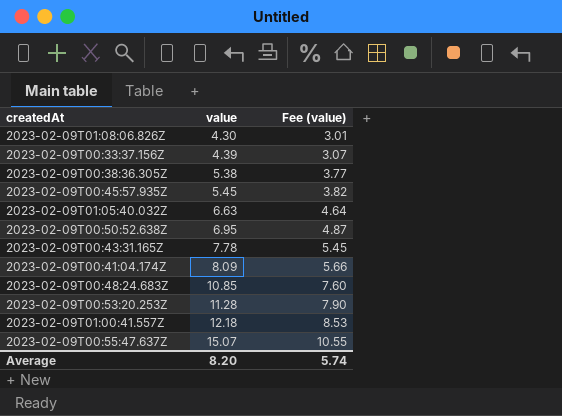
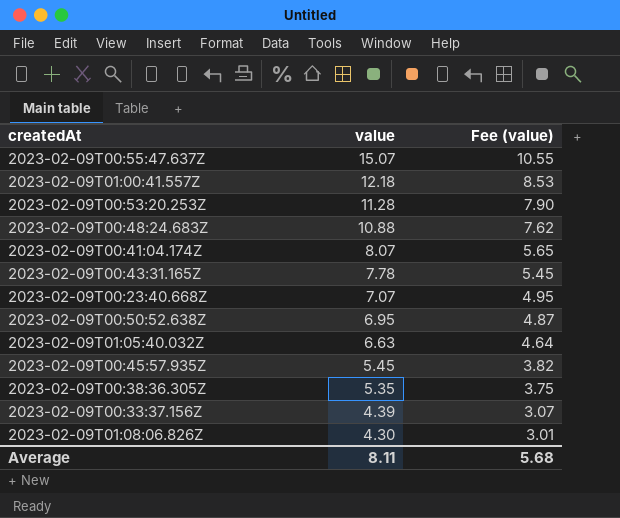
row order: value ascending -> value descending
2023-02-09T00:48:24.683Z | value: 10.85 -> 10.88
2023-02-09T00:48:24.683Z | Fee (value): 7.60 -> 7.62
2023-02-09T00:41:04.174Z | value: 8.09 -> 8.07
2023-02-09T00:41:04.174Z | Fee (value): 5.66 -> 5.65
row 2023-02-09T00:23:40.668Z: none -> 7.07 | 4.95
2023-02-09T00:38:36.305Z | value: 5.38 -> 5.35
2023-02-09T00:38:36.305Z | Fee (value): 3.77 -> 3.75
Average | value: 8.20 -> 8.11
Average | Fee (value): 5.74 -> 5.68

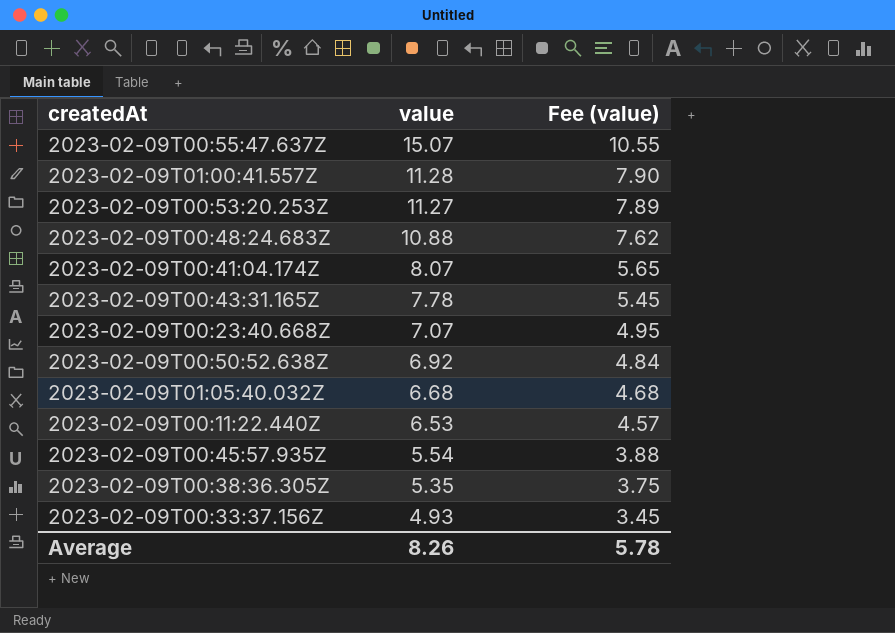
row 2023-02-09T01:08:06.826Z: 4.30 | 3.01 -> none
2023-02-09T01:00:41.557Z | value: 12.18 -> 11.28
2023-02-09T01:00:41.557Z | Fee (value): 8.53 -> 7.90
2023-02-09T00:53:20.253Z | value: 11.28 -> 11.27
2023-02-09T00:53:20.253Z | Fee (value): 7.90 -> 7.89
2023-02-09T00:50:52.638Z | value: 6.95 -> 6.92
2023-02-09T00:50:52.638Z | Fee (value): 4.87 -> 4.84
2023-02-09T01:05:40.032Z | value: 6.63 -> 6.68
2023-02-09T01:05:40.032Z | Fee (value): 4.64 -> 4.68
row 2023-02-09T00:11:22.440Z: none -> 6.53 | 4.57
2023-02-09T00:45:57.935Z | value: 5.45 -> 5.54
2023-02-09T00:45:57.935Z | Fee (value): 3.82 -> 3.88
2023-02-09T00:33:37.156Z | value: 4.39 -> 4.93
2023-02-09T00:33:37.156Z | Fee (value): 3.07 -> 3.45
Average | value: 8.11 -> 8.26
Average | Fee (value): 5.68 -> 5.78

